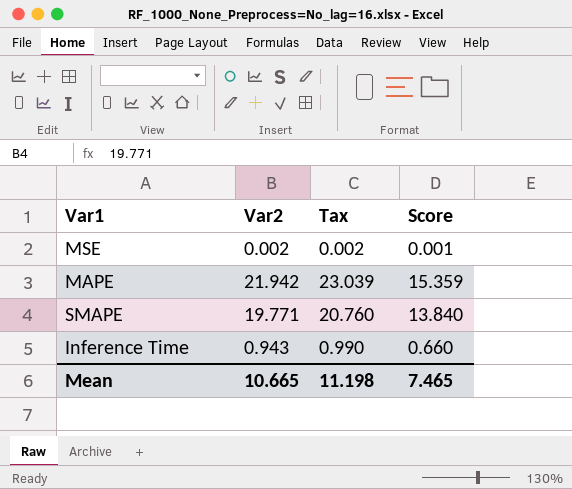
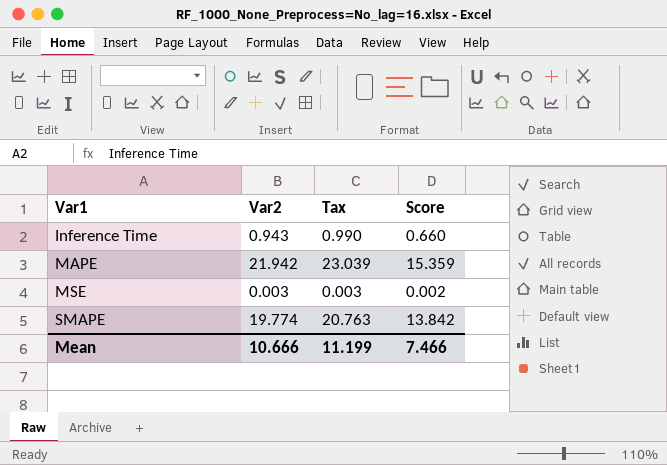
row order: none -> Var1 ascending
MSE | Var2: 0.002 -> 0.003
MSE | Tax: 0.002 -> 0.003
MSE | Score: 0.001 -> 0.002
SMAPE | Var2: 19.771 -> 19.774
SMAPE | Tax: 20.760 -> 20.763
SMAPE | Score: 13.840 -> 13.842
Mean | Var2: 10.665 -> 10.666
Mean | Tax: 11.198 -> 11.199
Mean | Score: 7.465 -> 7.466

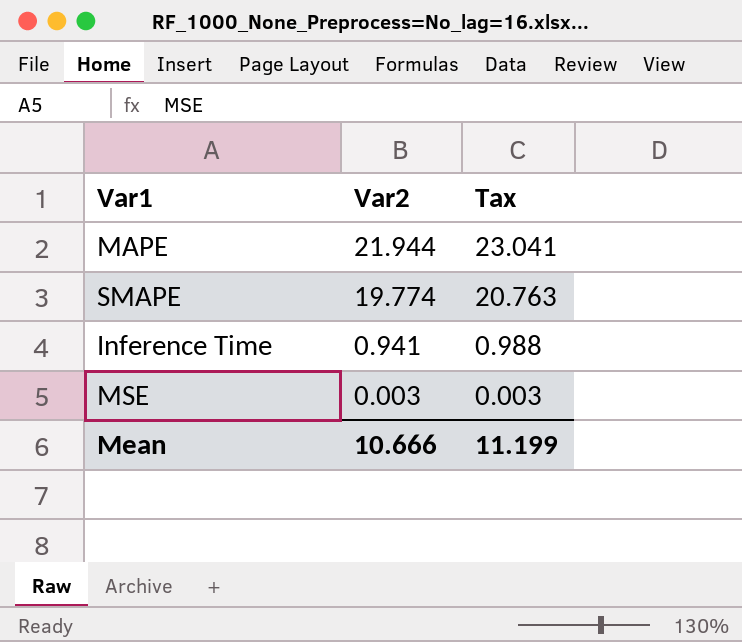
row order: Var1 ascending -> Var2 descending
column Score | formula: [Var2] * 0.7 -> none
MAPE | Var2: 21.942 -> 21.944
MAPE | Tax: 23.039 -> 23.041
Inference Time | Var2: 0.943 -> 0.941
Inference Time | Tax: 0.990 -> 0.988

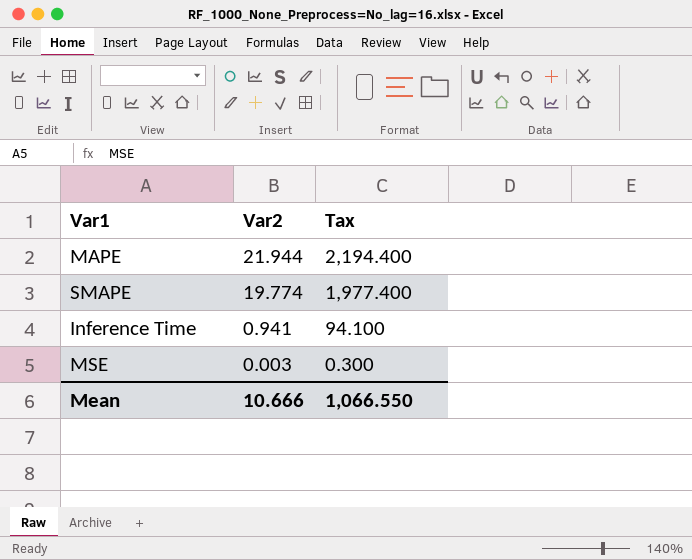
column Tax | formula: [Var2] * 1.05 -> [Var2] * 100
Mean | Tax: 11.199 -> 1,066.550

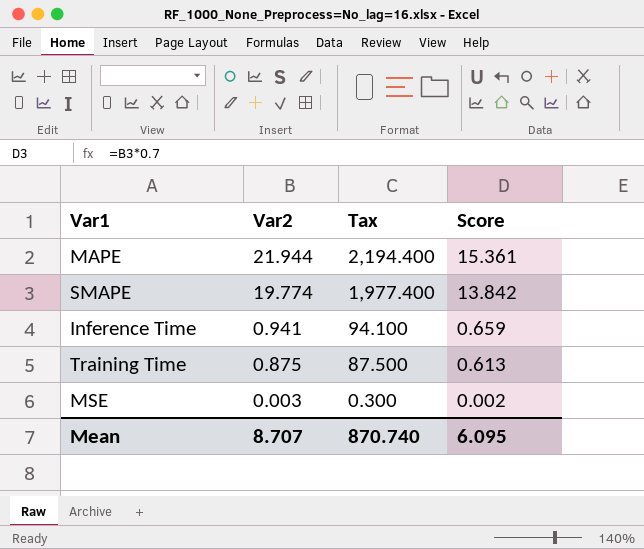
column Score | formula: none -> [Var2] * 0.7
row Training Time: none -> 0.875 | 87.500 | 0.613
Mean | Var2: 10.666 -> 8.707
Mean | Tax: 1,066.550 -> 870.740

